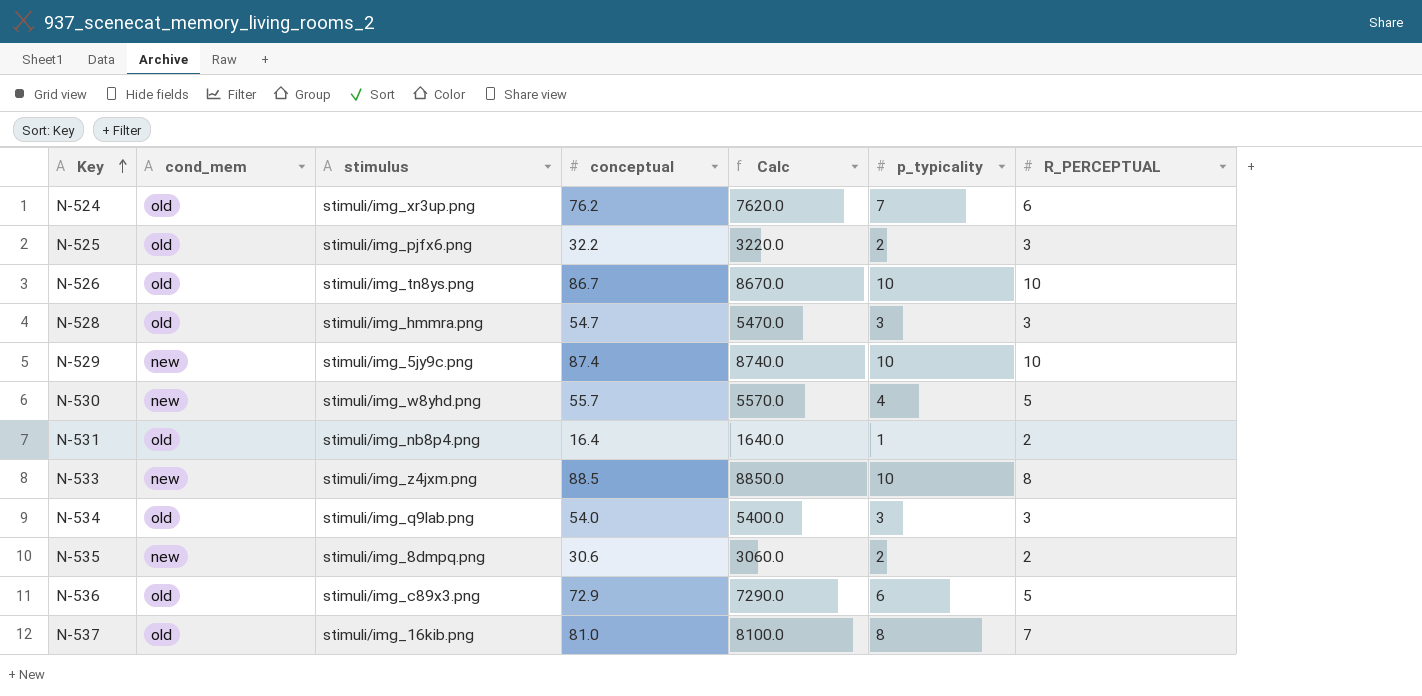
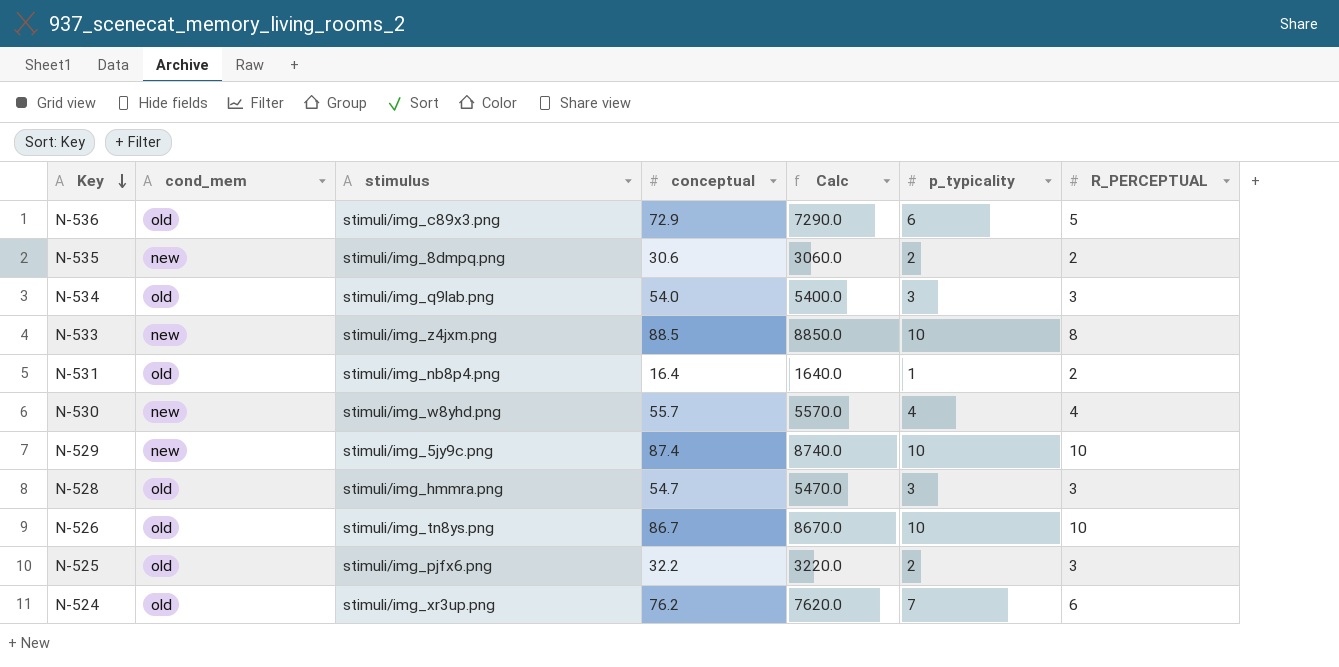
row order: Key ascending -> Key descending
row N-537: old | stimuli/img_16kib.png | 81.0 | 8100.0 | 8 | 7 -> none
N-530 | R_PERCEPTUAL: 5 -> 4

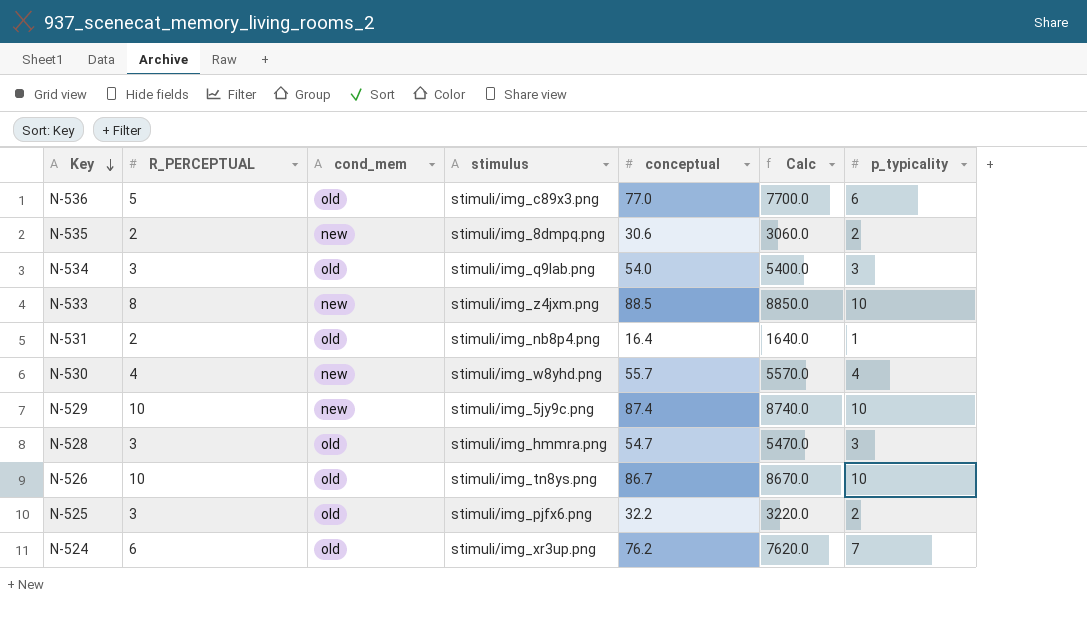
column R_PERCEPTUAL | position: 7 -> 2
N-536 | conceptual: 72.9 -> 77.0
N-536 | Calc: 7290.0 -> 7700.0

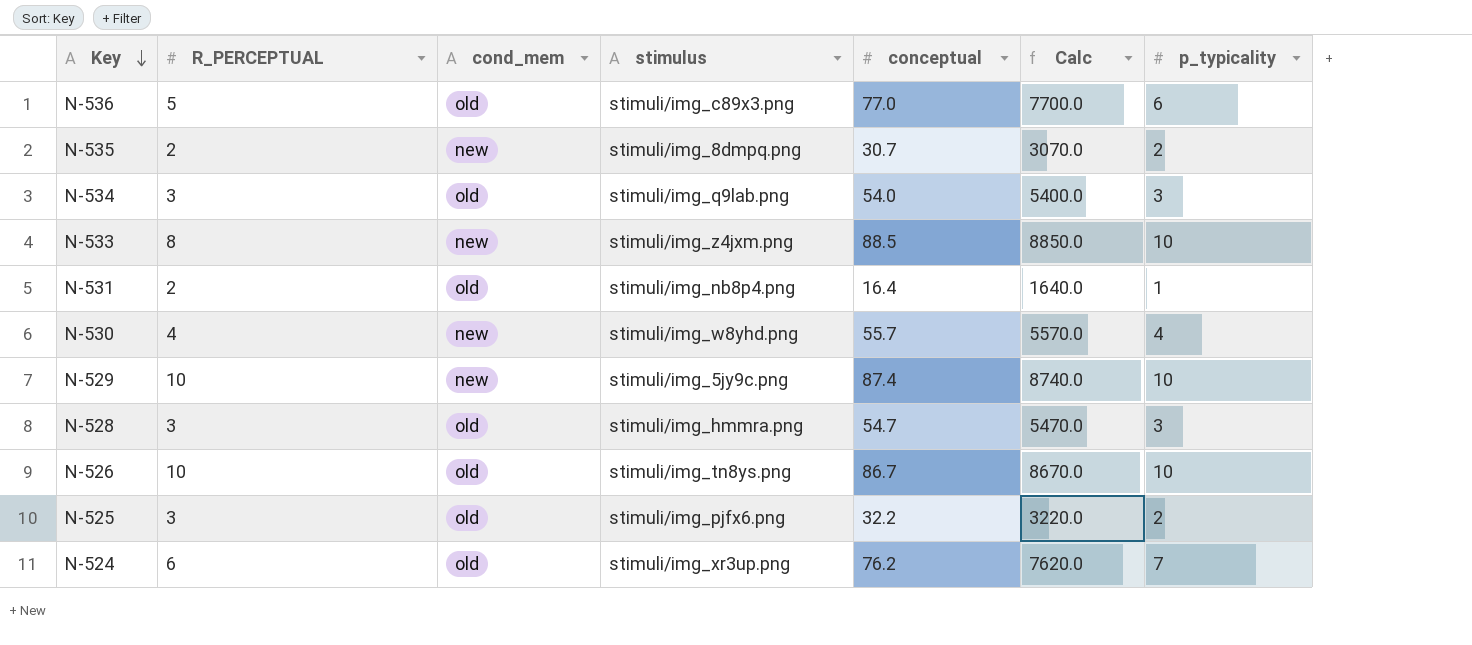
N-535 | conceptual: 30.6 -> 30.7
N-535 | Calc: 3060.0 -> 3070.0

